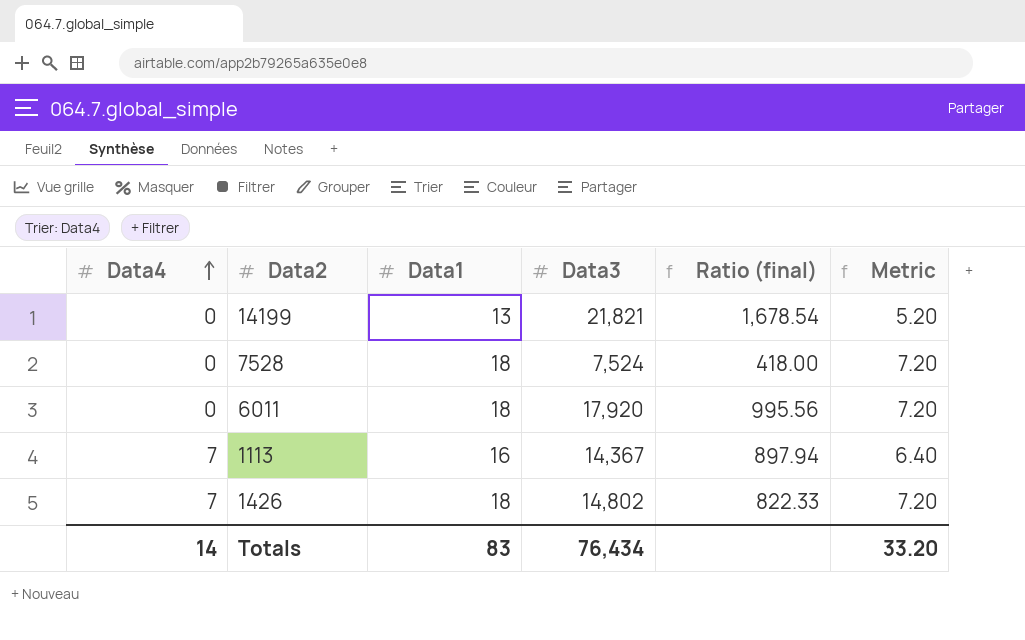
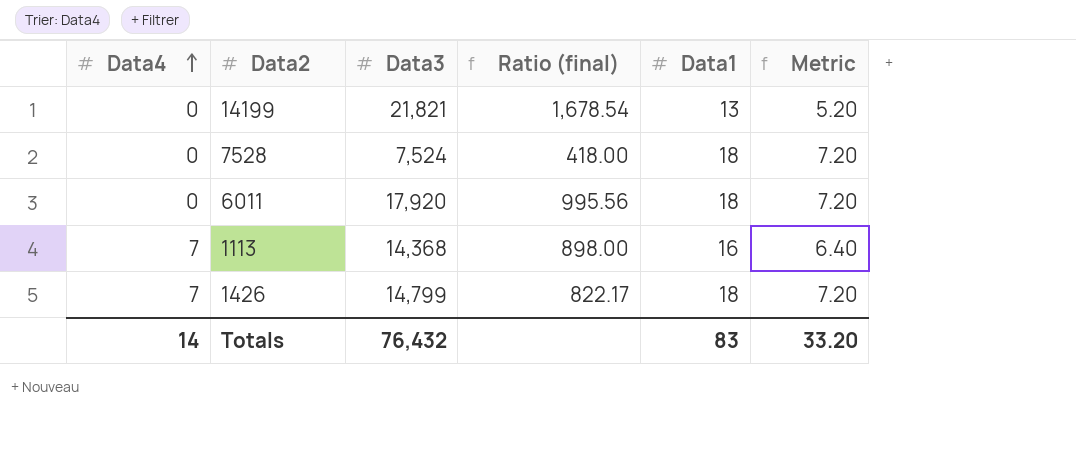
column Data1 | position: 3 -> 5
1113 | Data3: 14,367 -> 14,368
1113 | Ratio (final): 897.94 -> 898.00
1426 | Data3: 14,802 -> 14,799
1426 | Ratio (final): 822.33 -> 822.17
Totals | Data3: 76,434 -> 76,432

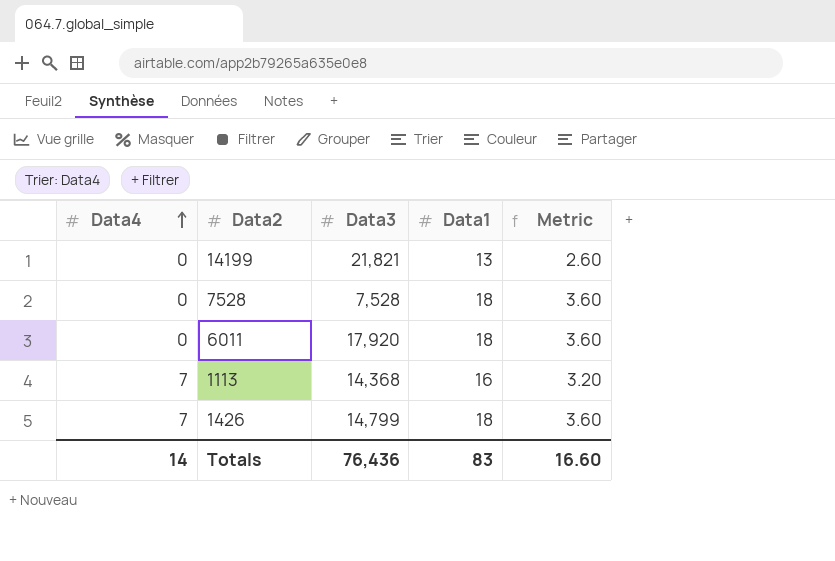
column Ratio (final) | formula: [Data3] / [Data1] -> none
column Metric | formula: [Data1] * 0.4 -> [Data1] * 0.2
7528 | Data3: 7,524 -> 7,528
Totals | Data3: 76,432 -> 76,436
Totals | Metric: 33.20 -> 16.60

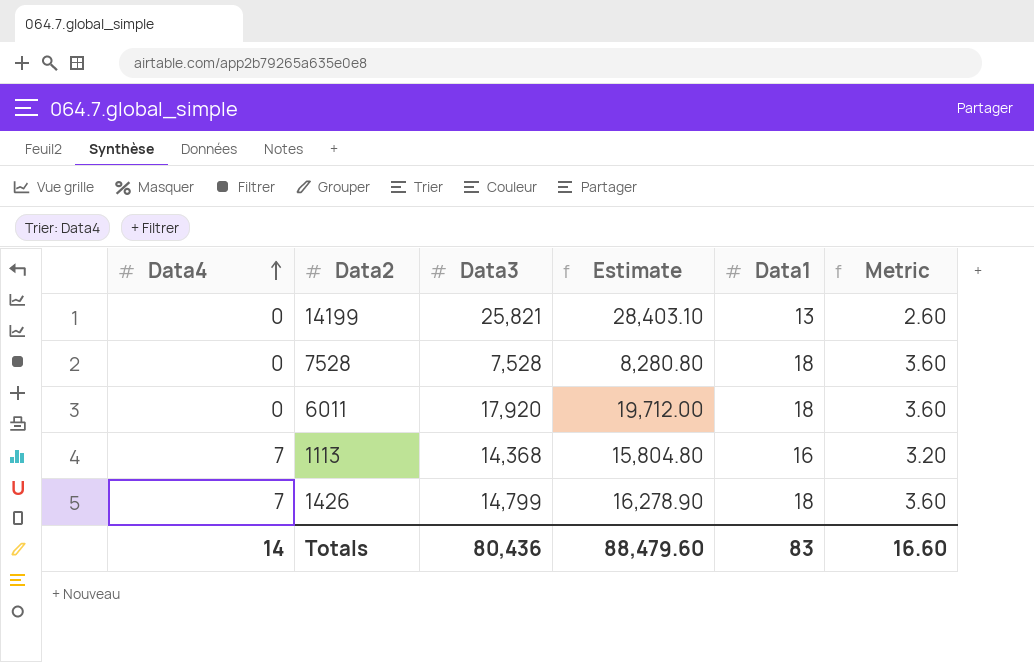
column Estimate | formula: none -> [Data3] * 1.1
14199 | Data3: 21,821 -> 25,821
Totals | Data3: 76,436 -> 80,436

